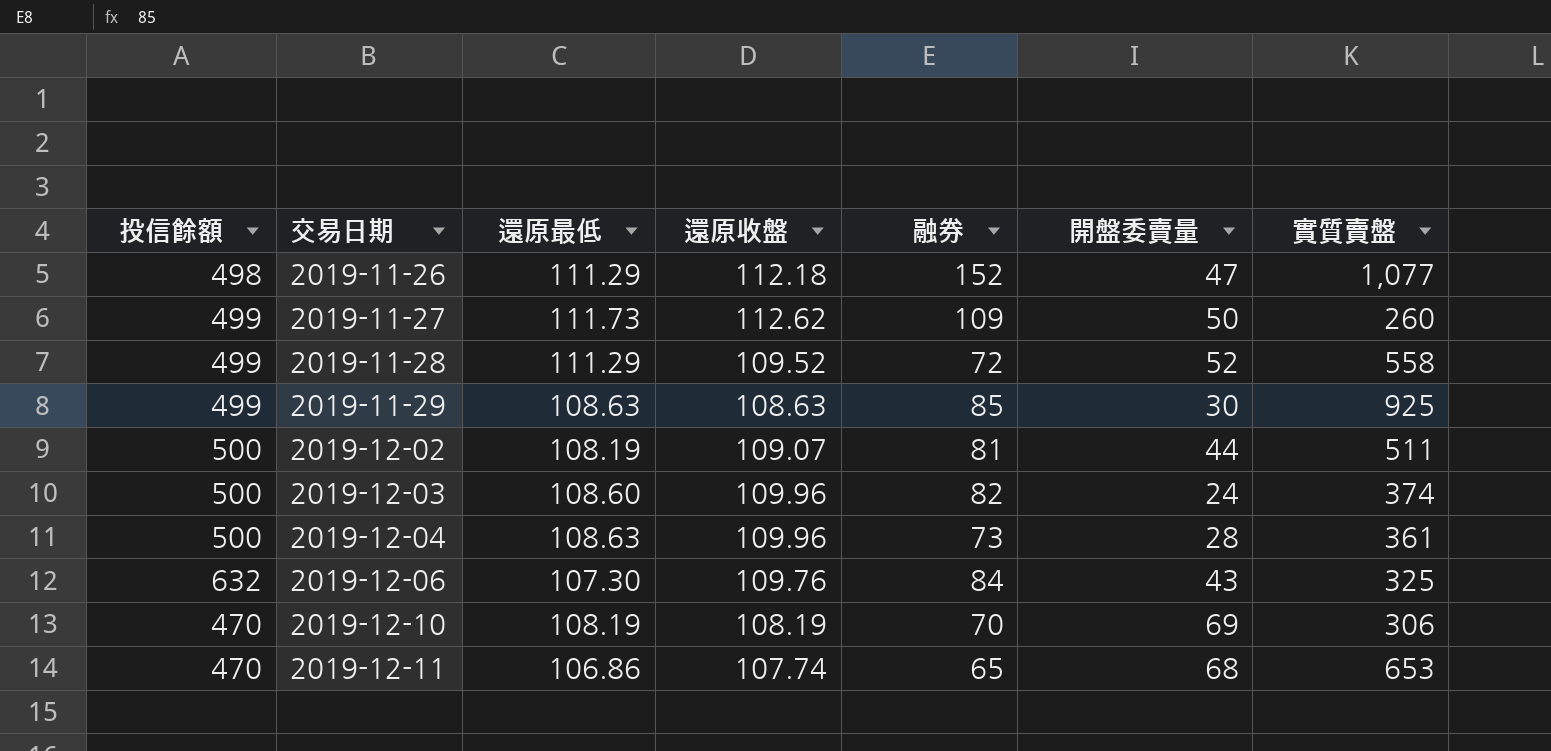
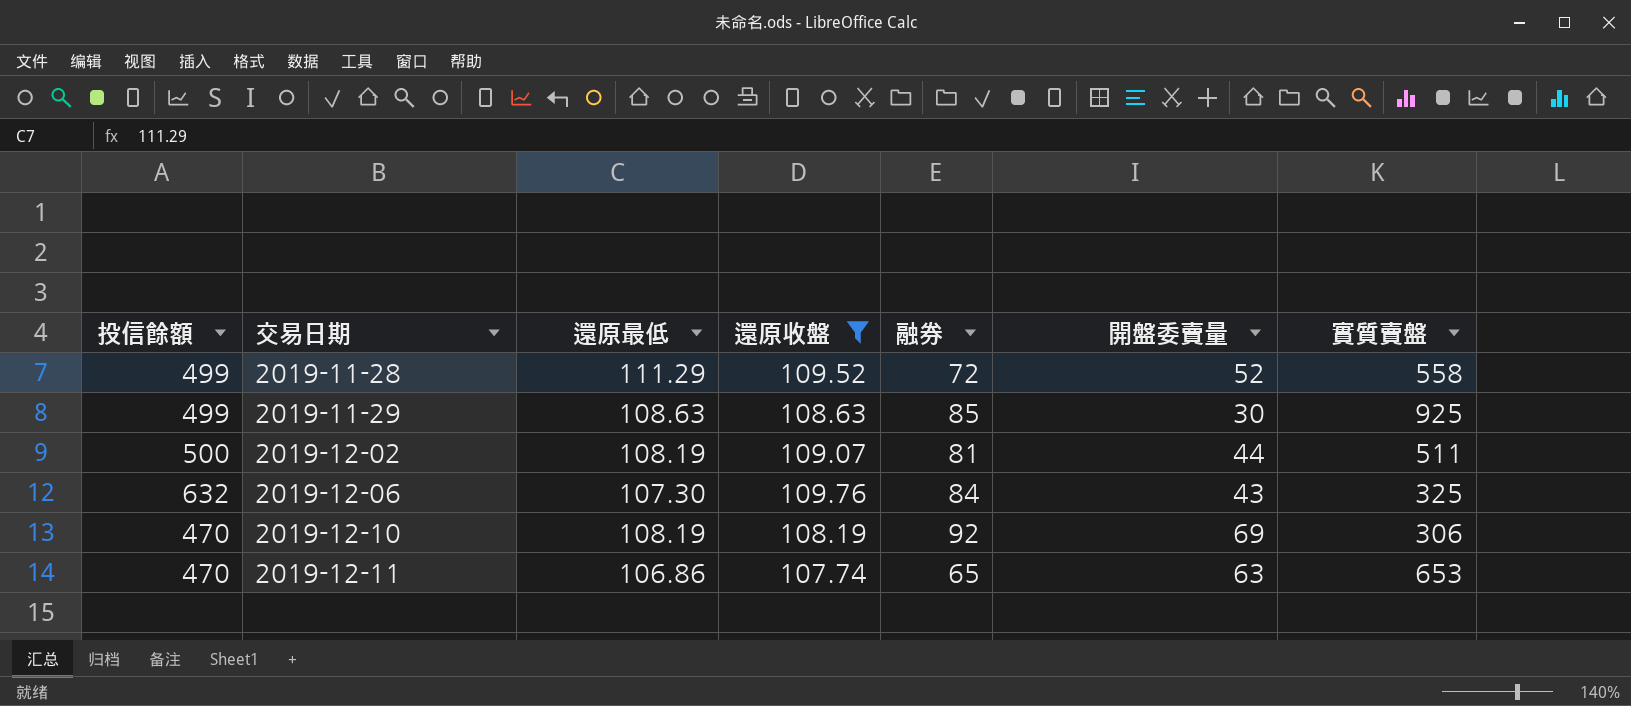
filter: none -> 還原收盤 <= 109.76
2019-12-10 | 融券: 70 -> 92
2019-12-11 | 開盤委賣量: 68 -> 63

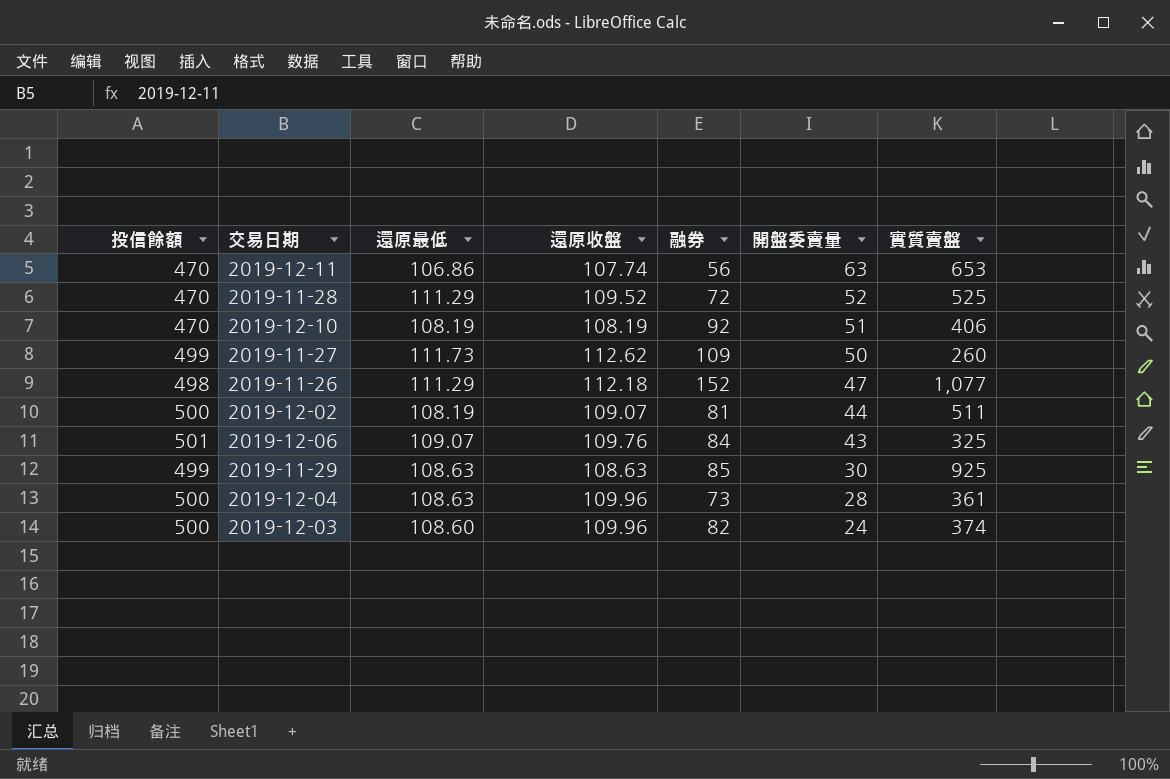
filter: 還原收盤 <= 109.76 -> none
row order: 交易日期 ascending -> 開盤委賣量 descending
2019-12-11 | 融券: 65 -> 56
2019-11-28 | 投信餘額: 499 -> 470
2019-11-28 | 實質賣盤: 558 -> 525
2019-12-10 | 開盤委賣量: 69 -> 51
2019-12-10 | 實質賣盤: 306 -> 406
2019-12-06 | 投信餘額: 632 -> 501
2019-12-06 | 還原最低: 107.30 -> 109.07

